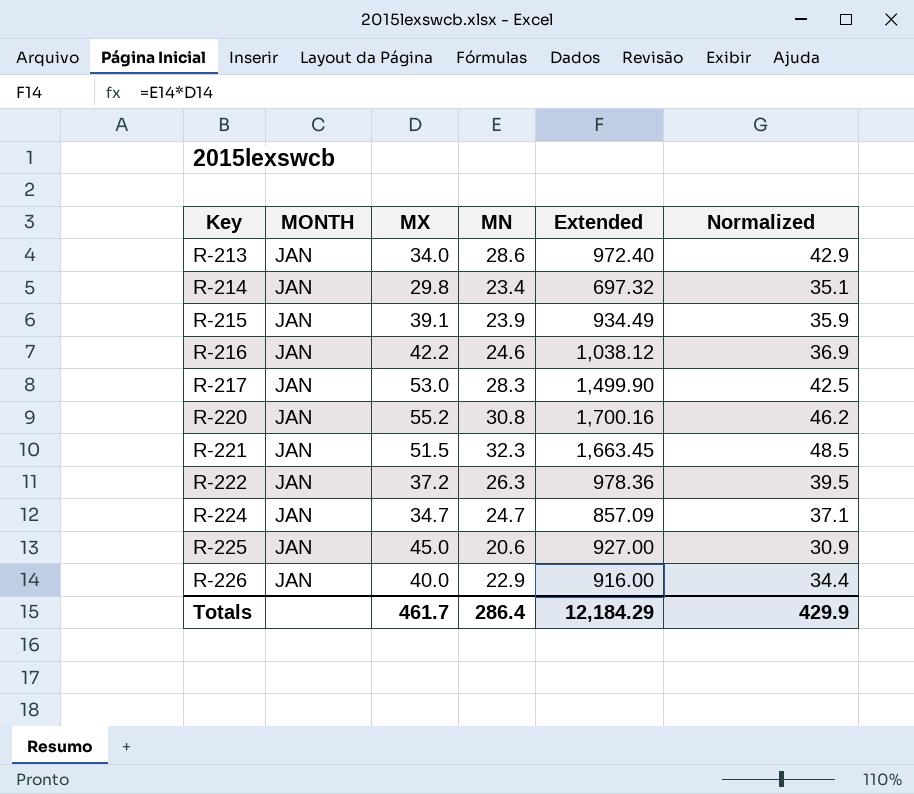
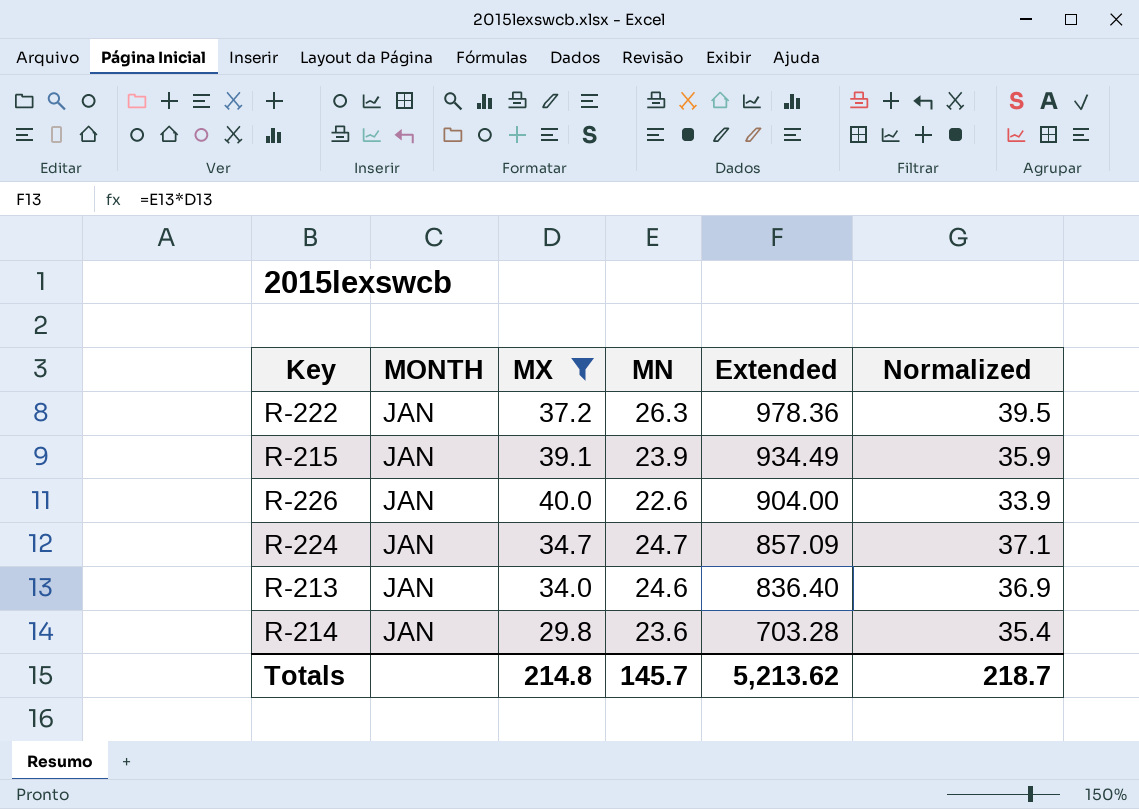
filter: none -> MX <= 40.0
row order: Key ascending -> Extended descending
R-226 | MN: 22.9 -> 22.6
R-226 | Extended: 916.00 -> 904.00
R-226 | Normalized: 34.4 -> 33.9
R-213 | MN: 28.6 -> 24.6
R-213 | Extended: 972.40 -> 836.40
R-213 | Normalized: 42.9 -> 36.9
R-214 | MN: 23.4 -> 23.6
R-214 | Extended: 697.32 -> 703.28
R-214 | Normalized: 35.1 -> 35.4
Totals | MX: 461.7 -> 214.8
Totals | MN: 286.4 -> 145.7
Totals | Extended: 12,184.29 -> 5,213.62
Totals | Normalized: 429.9 -> 218.7

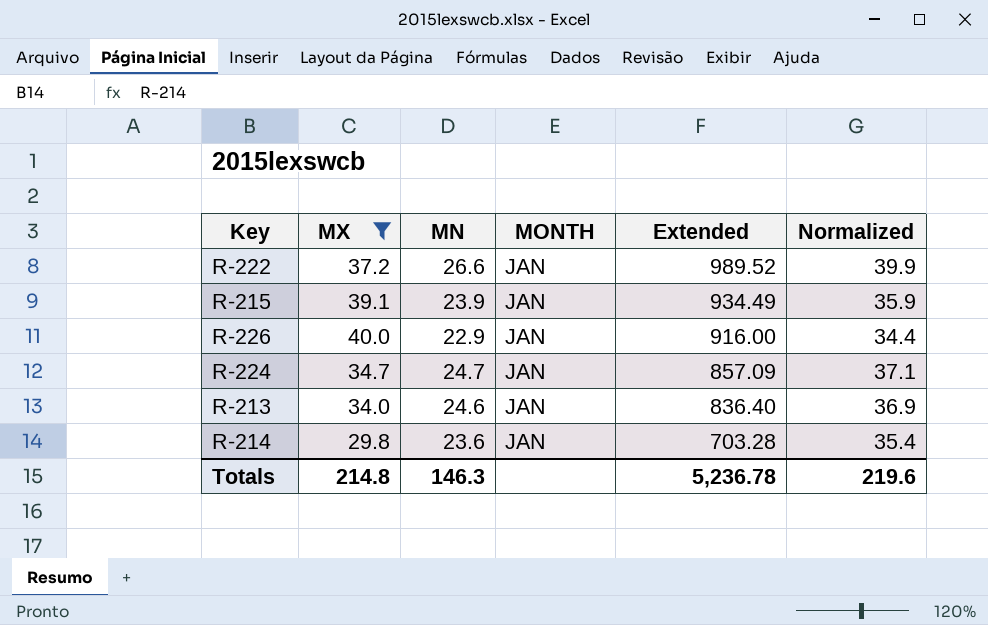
column MONTH | position: 2 -> 4
R-222 | MN: 26.3 -> 26.6
R-222 | Extended: 978.36 -> 989.52
R-222 | Normalized: 39.5 -> 39.9
R-226 | MN: 22.6 -> 22.9
R-226 | Extended: 904.00 -> 916.00
R-226 | Normalized: 33.9 -> 34.4
Totals | MN: 145.7 -> 146.3
Totals | Extended: 5,213.62 -> 5,236.78
Totals | Normalized: 218.7 -> 219.6

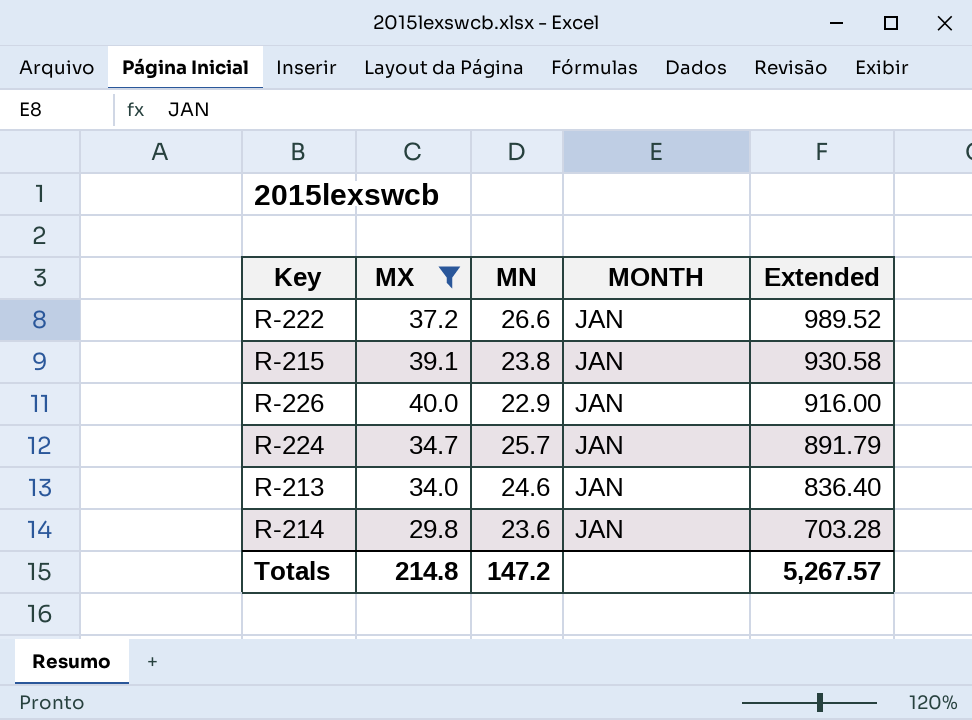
column Normalized | formula: [MN] * 1.5 -> none
R-215 | MN: 23.9 -> 23.8
R-215 | Extended: 934.49 -> 930.58
R-224 | MN: 24.7 -> 25.7
R-224 | Extended: 857.09 -> 891.79
Totals | MN: 146.3 -> 147.2
Totals | Extended: 5,236.78 -> 5,267.57

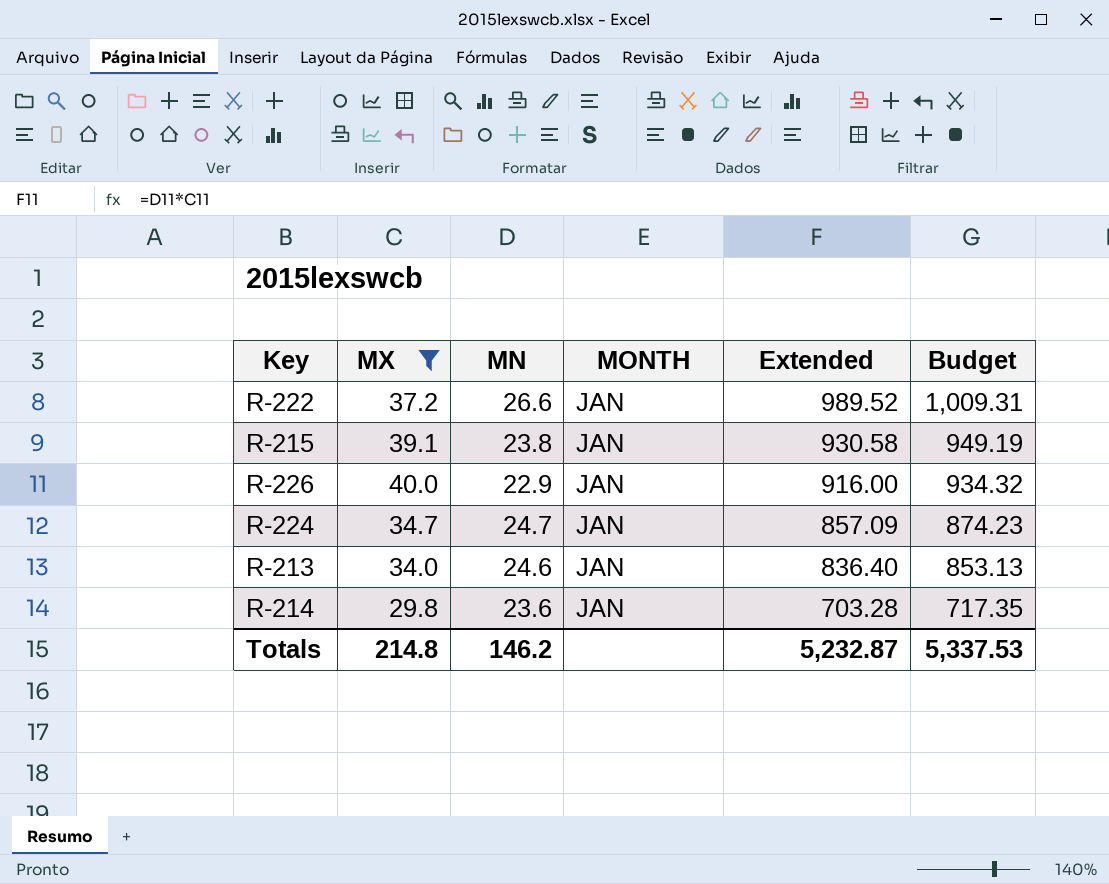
column Budget | formula: none -> [Extended] * 1.02
R-224 | MN: 25.7 -> 24.7
R-224 | Extended: 891.79 -> 857.09
Totals | MN: 147.2 -> 146.2
Totals | Extended: 5,267.57 -> 5,232.87

